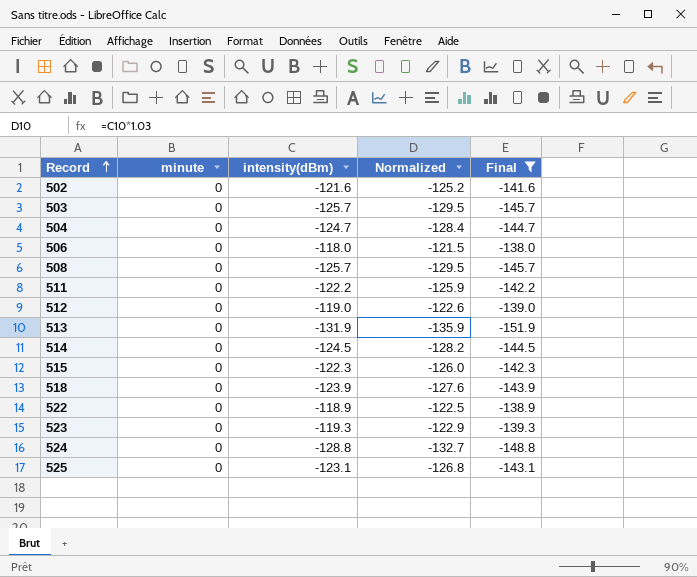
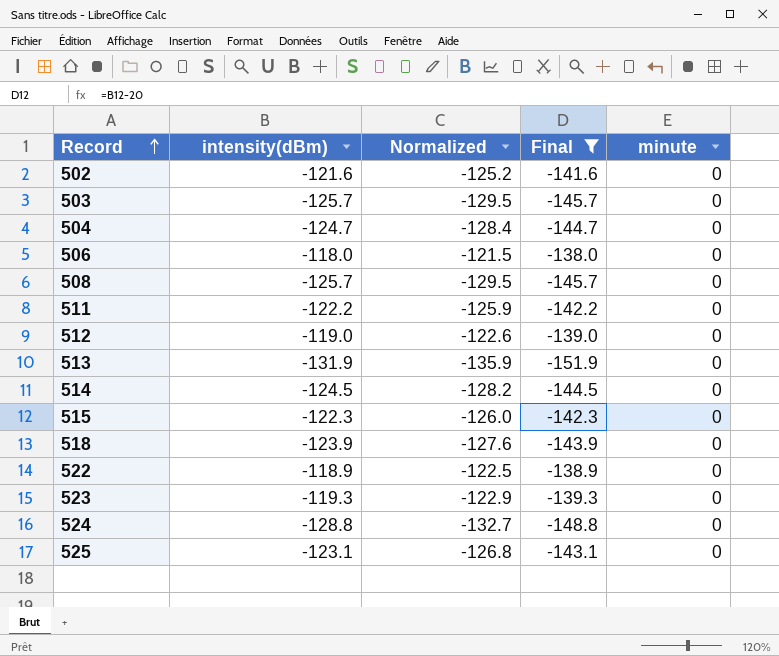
column minute | position: 2 -> 5

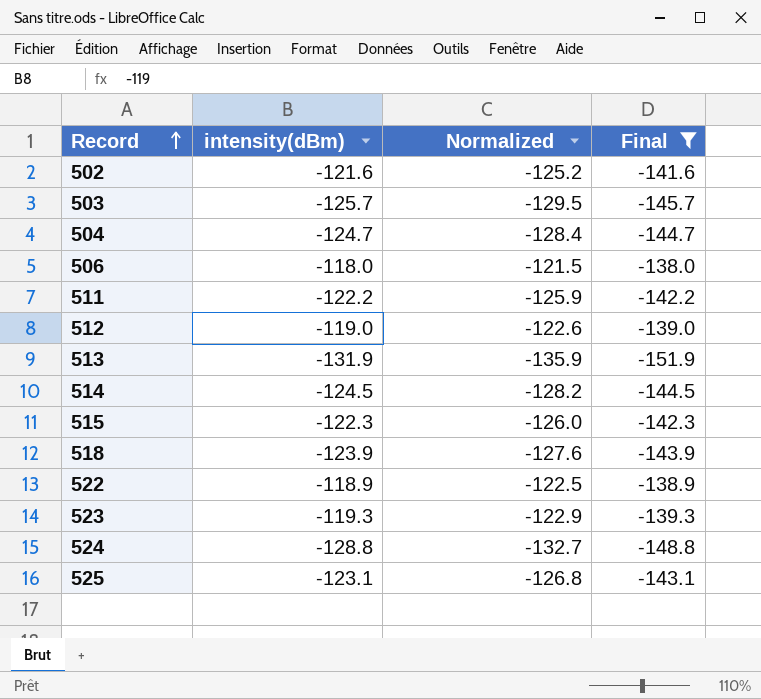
column minute | position: 5 -> none
row 508: -125.7 | -129.5 | -145.7 | 0 -> none

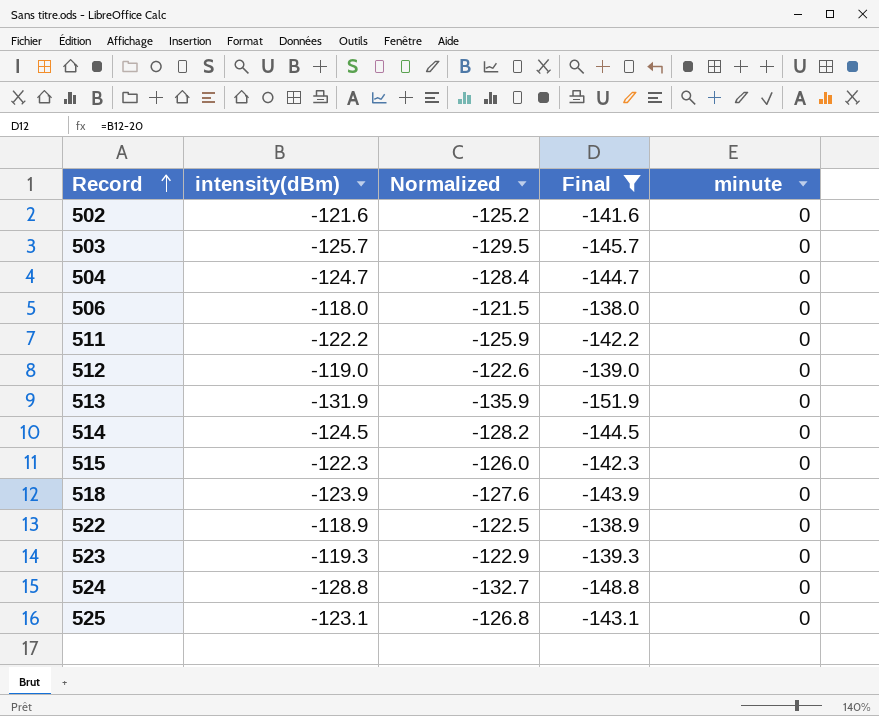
column minute | position: none -> 5

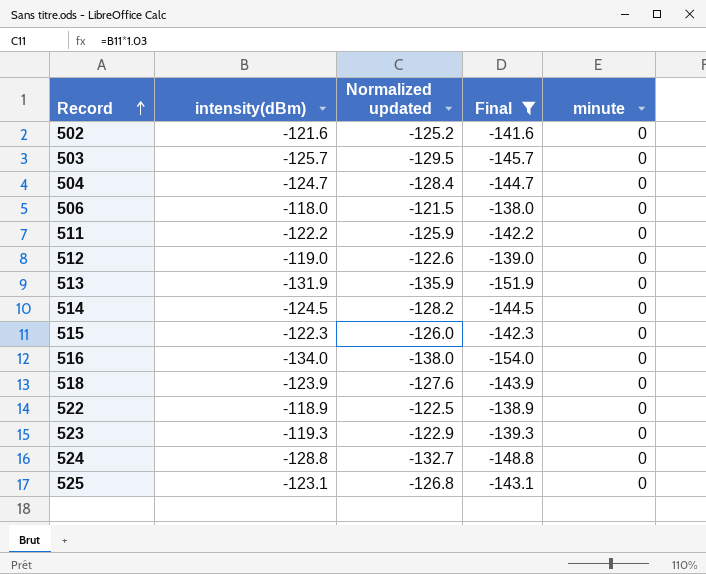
column name: Normalized -> Normalized updated
row 516: none -> -134.0 | -138.0 | -154.0 | 0

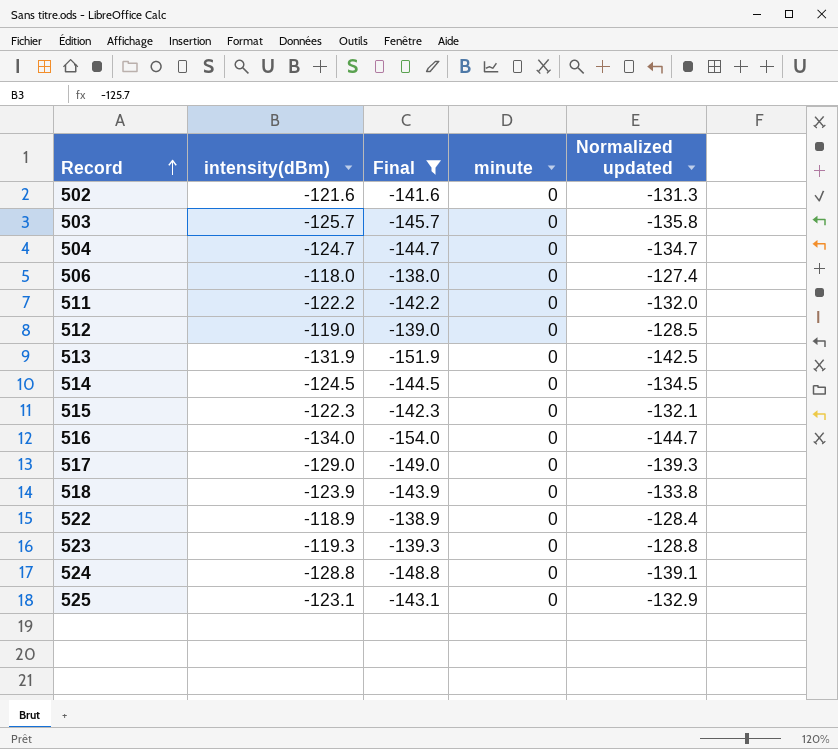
column Normalized updated | formula: [intensity(dBm)] * 1.03 -> [intensity(dBm)] * 1.08
column Normalized updated | position: 3 -> 5
row 517: none -> -129.0 | -149.0 | 0 | -139.3

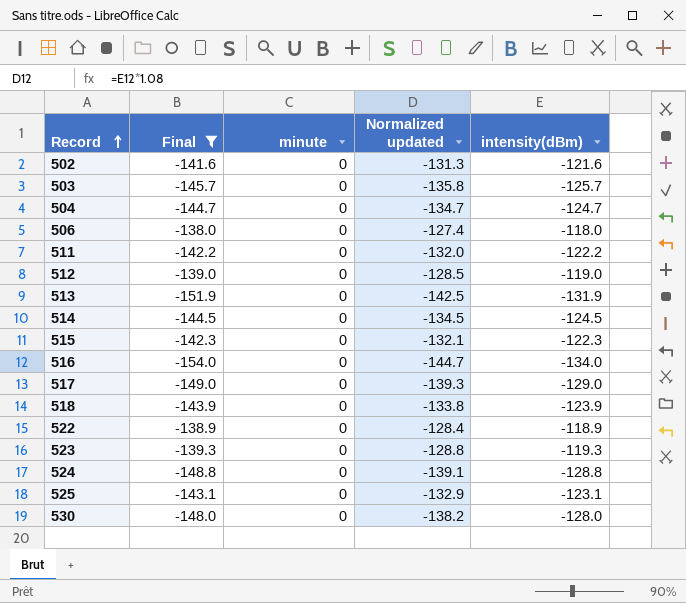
column intensity(dBm) | position: 2 -> 5
row 530: none -> -148.0 | 0 | -138.2 | -128.0

